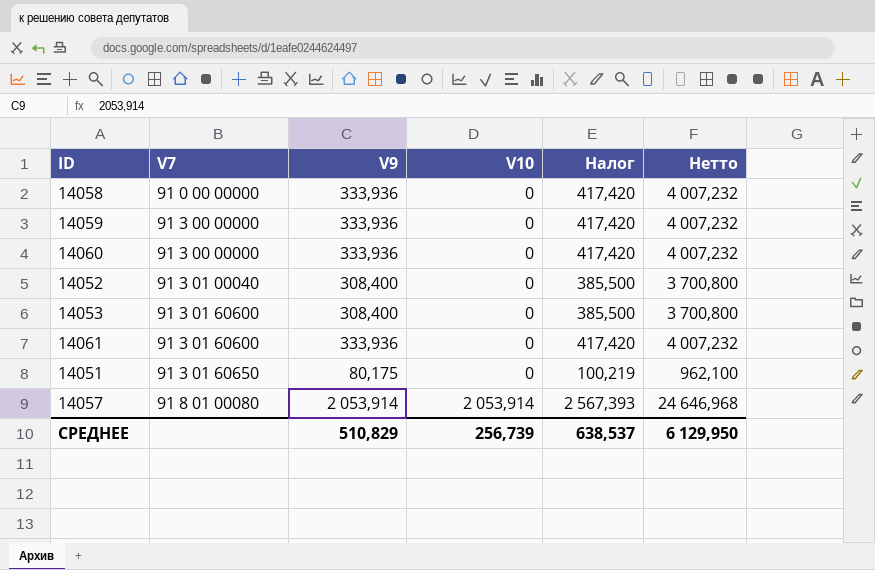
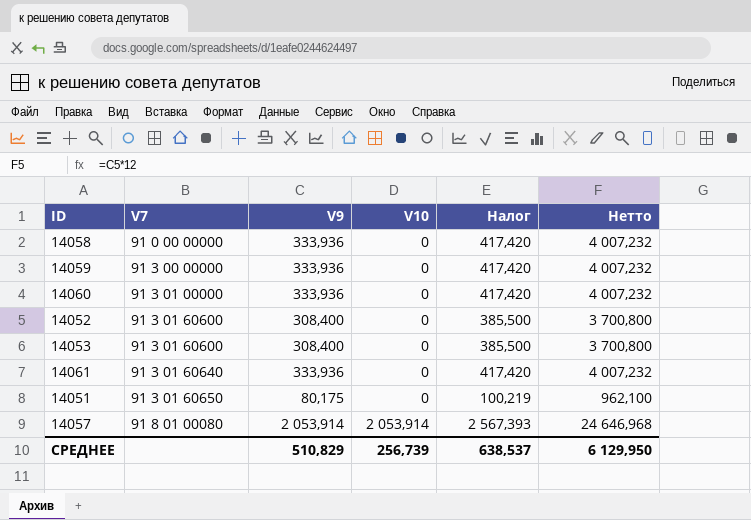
14060 | V7: 91 3 00 00000 -> 91 3 01 00000
14052 | V7: 91 3 01 00040 -> 91 3 01 60600
14061 | V7: 91 3 01 60600 -> 91 3 01 60640

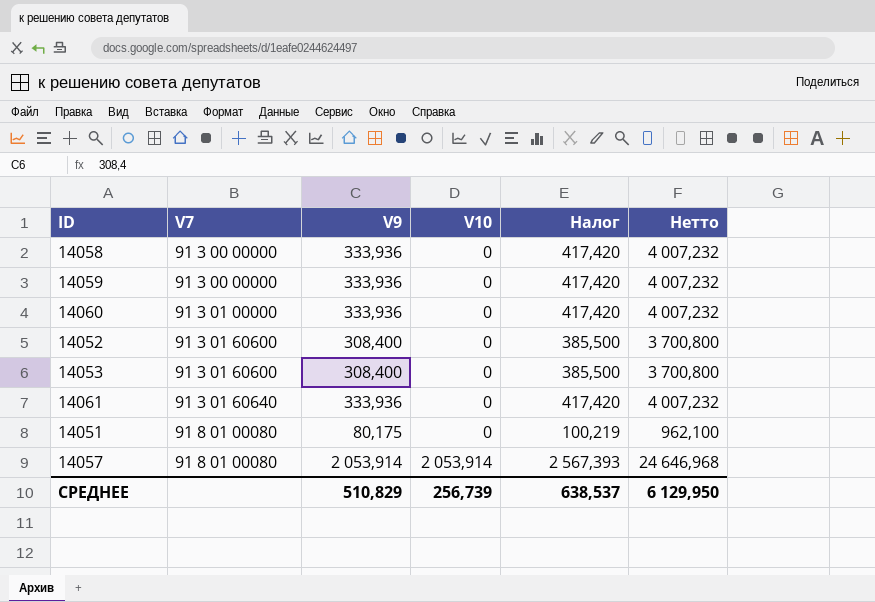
14058 | V7: 91 0 00 00000 -> 91 3 00 00000
14051 | V7: 91 3 01 60650 -> 91 8 01 00080

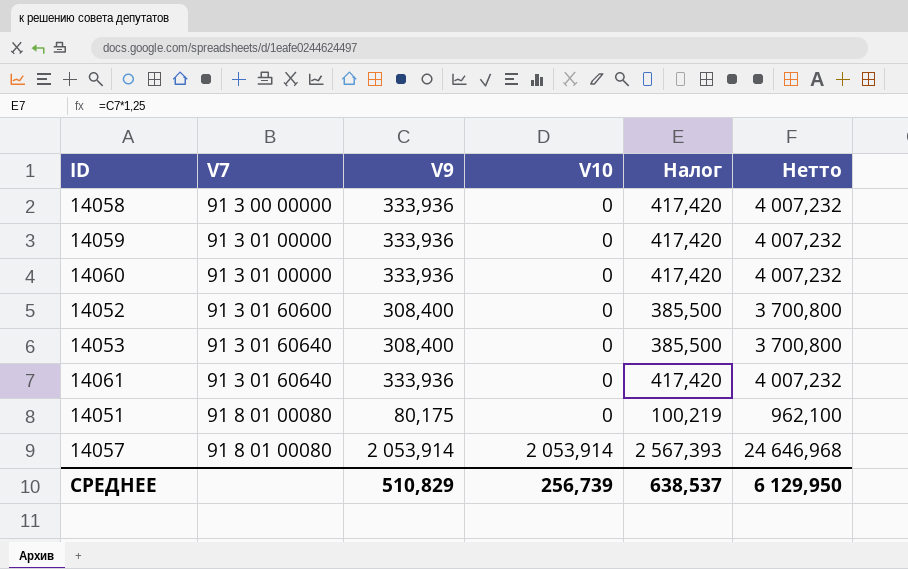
14059 | V7: 91 3 00 00000 -> 91 3 01 00000
14053 | V7: 91 3 01 60600 -> 91 3 01 60640

